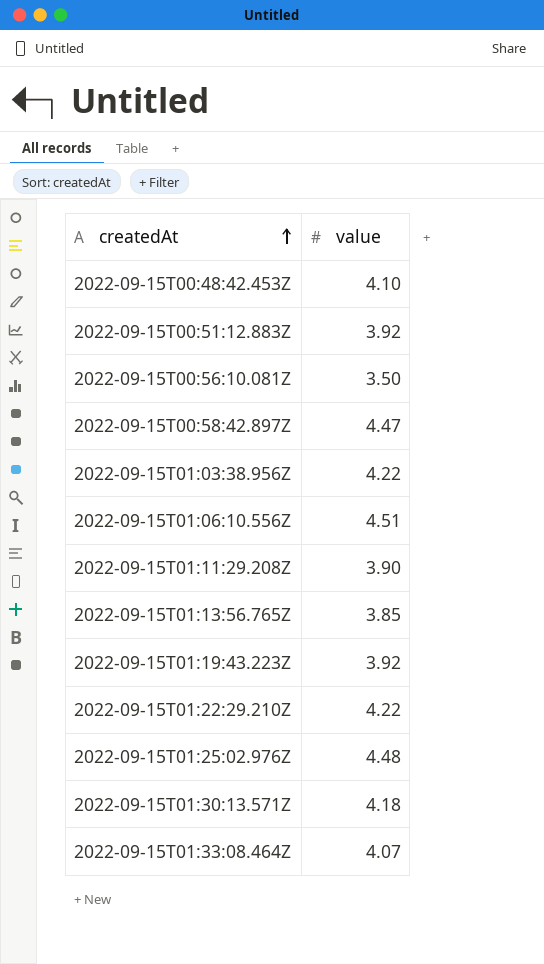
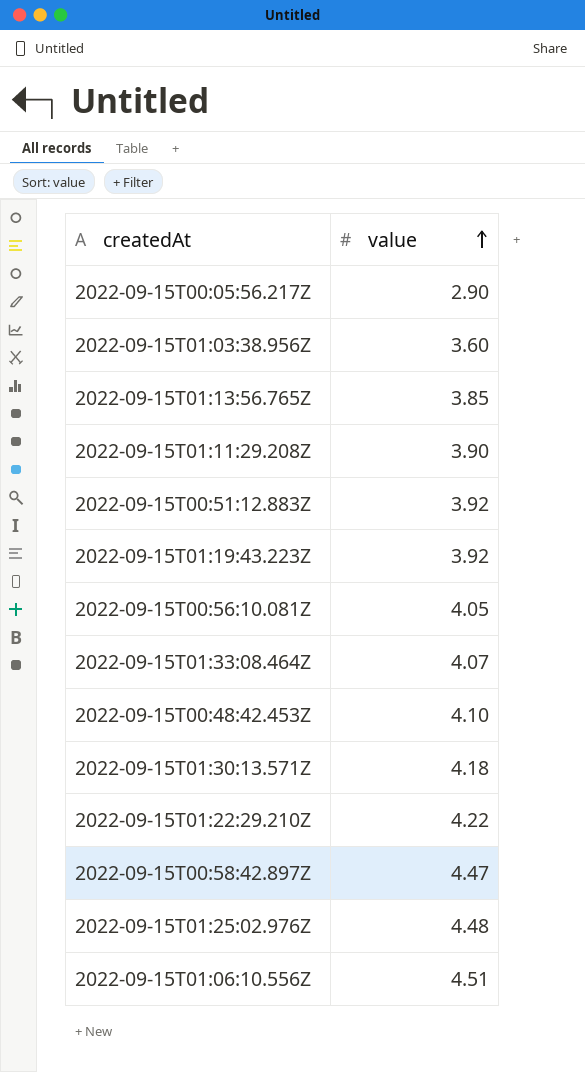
row order: createdAt ascending -> value ascending
row 2022-09-15T00:05:56.217Z: none -> 2.90
2022-09-15T01:03:38.956Z | value: 4.22 -> 3.60
2022-09-15T00:56:10.081Z | value: 3.50 -> 4.05

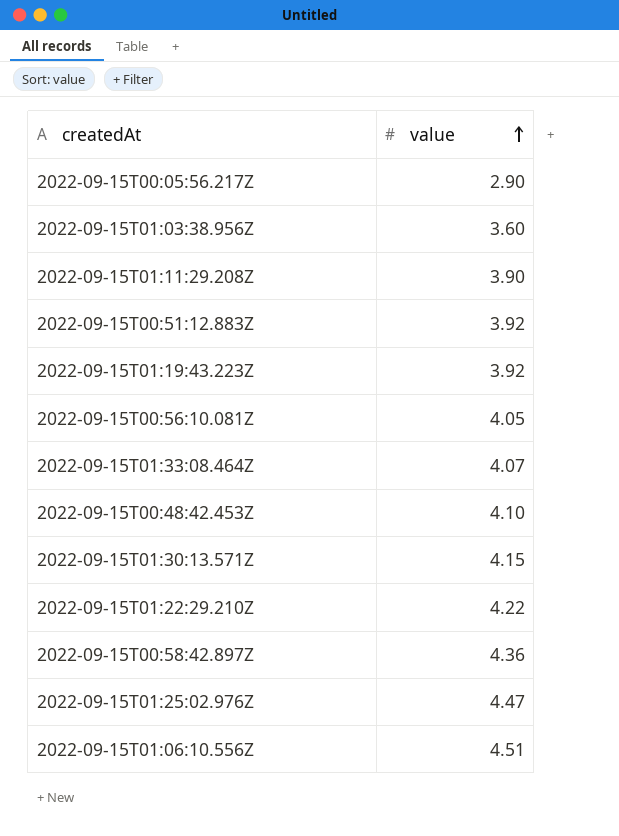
row 2022-09-15T01:13:56.765Z: 3.85 -> none
2022-09-15T01:30:13.571Z | value: 4.18 -> 4.15
2022-09-15T00:58:42.897Z | value: 4.47 -> 4.36
2022-09-15T01:25:02.976Z | value: 4.48 -> 4.47

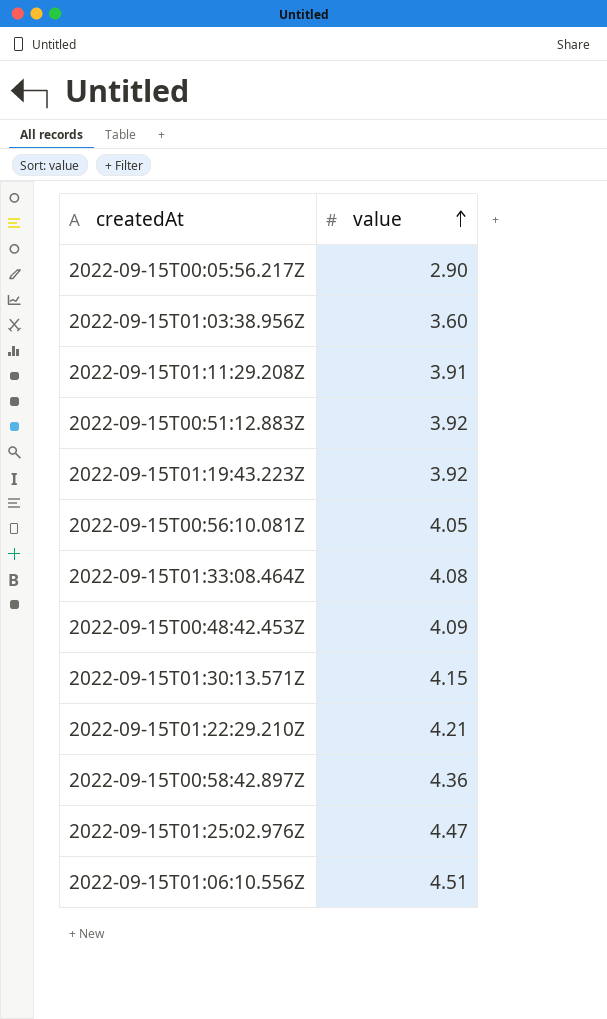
2022-09-15T01:11:29.208Z | value: 3.90 -> 3.91
2022-09-15T01:33:08.464Z | value: 4.07 -> 4.08
2022-09-15T00:48:42.453Z | value: 4.10 -> 4.09
2022-09-15T01:22:29.210Z | value: 4.22 -> 4.21

